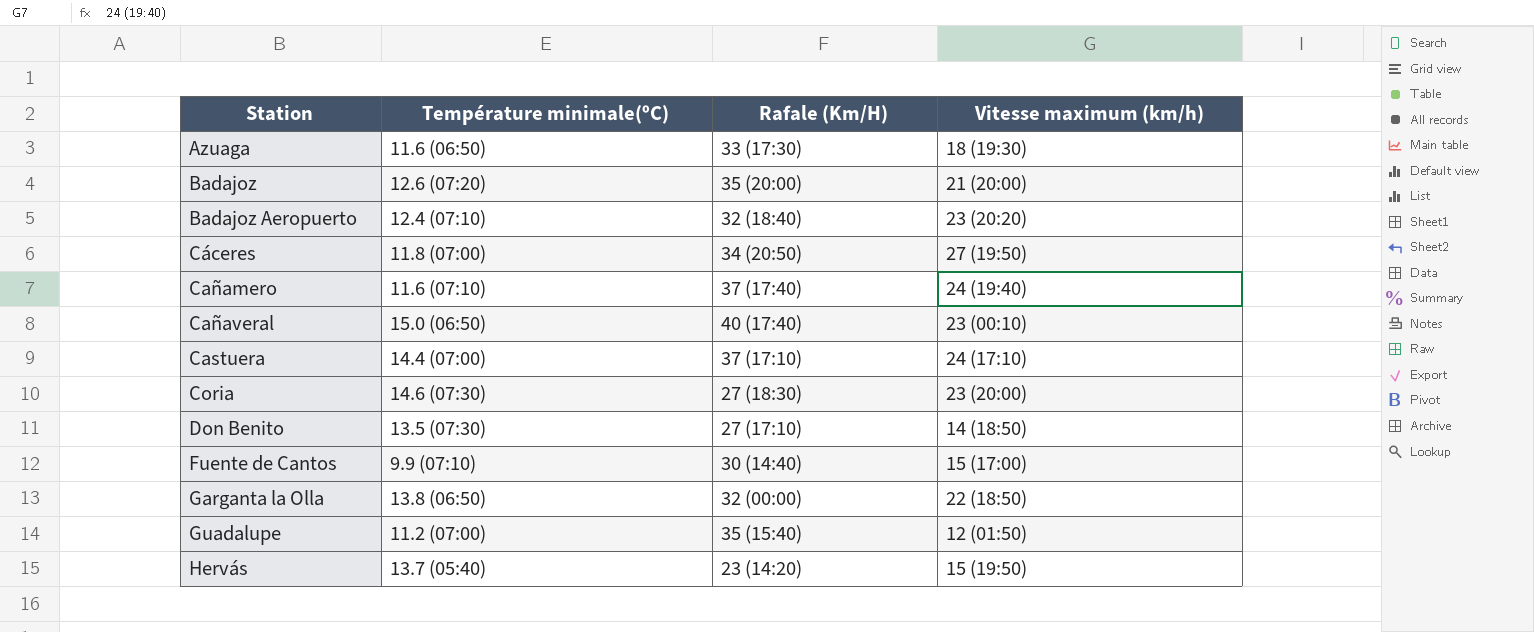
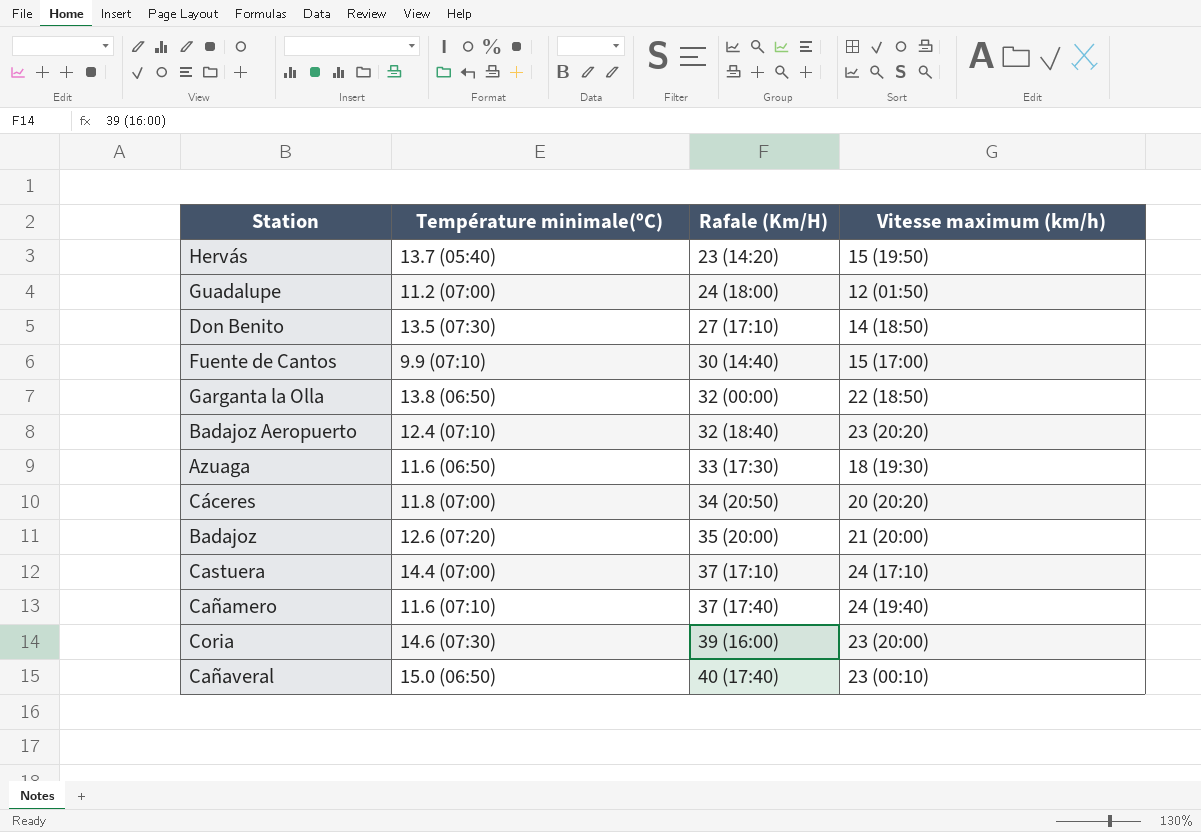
row order: Station ascending -> Rafale (Km/H) ascending
Guadalupe | Rafale (Km/H): 35 (15:40) -> 24 (18:00)
Cáceres | Vitesse maximum (km/h): 27 (19:50) -> 20 (20:20)
Coria | Rafale (Km/H): 27 (18:30) -> 39 (16:00)

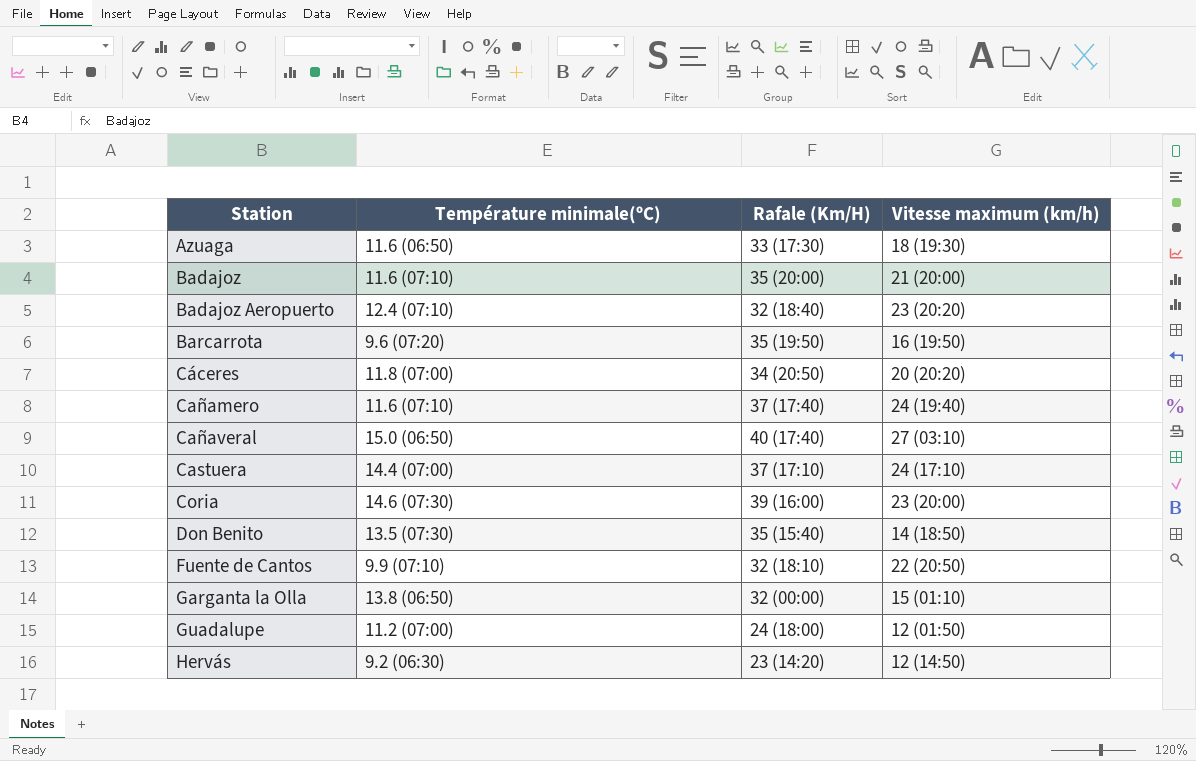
row order: Rafale (Km/H) ascending -> Station ascending
Badajoz | Température minimale(ºC): 12.6 (07:20) -> 11.6 (07:10)
row Barcarrota: none -> 9.6 (07:20) | 35 (19:50) | 16 (19:50)
Cañaveral | Vitesse maximum (km/h): 23 (00:10) -> 27 (03:10)
Don Benito | Rafale (Km/H): 27 (17:10) -> 35 (15:40)
Fuente de Cantos | Rafale (Km/H): 30 (14:40) -> 32 (18:10)
Fuente de Cantos | Vitesse maximum (km/h): 15 (17:00) -> 22 (20:50)
Garganta la Olla | Vitesse maximum (km/h): 22 (18:50) -> 15 (01:10)
Hervás | Température minimale(ºC): 13.7 (05:40) -> 9.2 (06:30)
Hervás | Vitesse maximum (km/h): 15 (19:50) -> 12 (14:50)

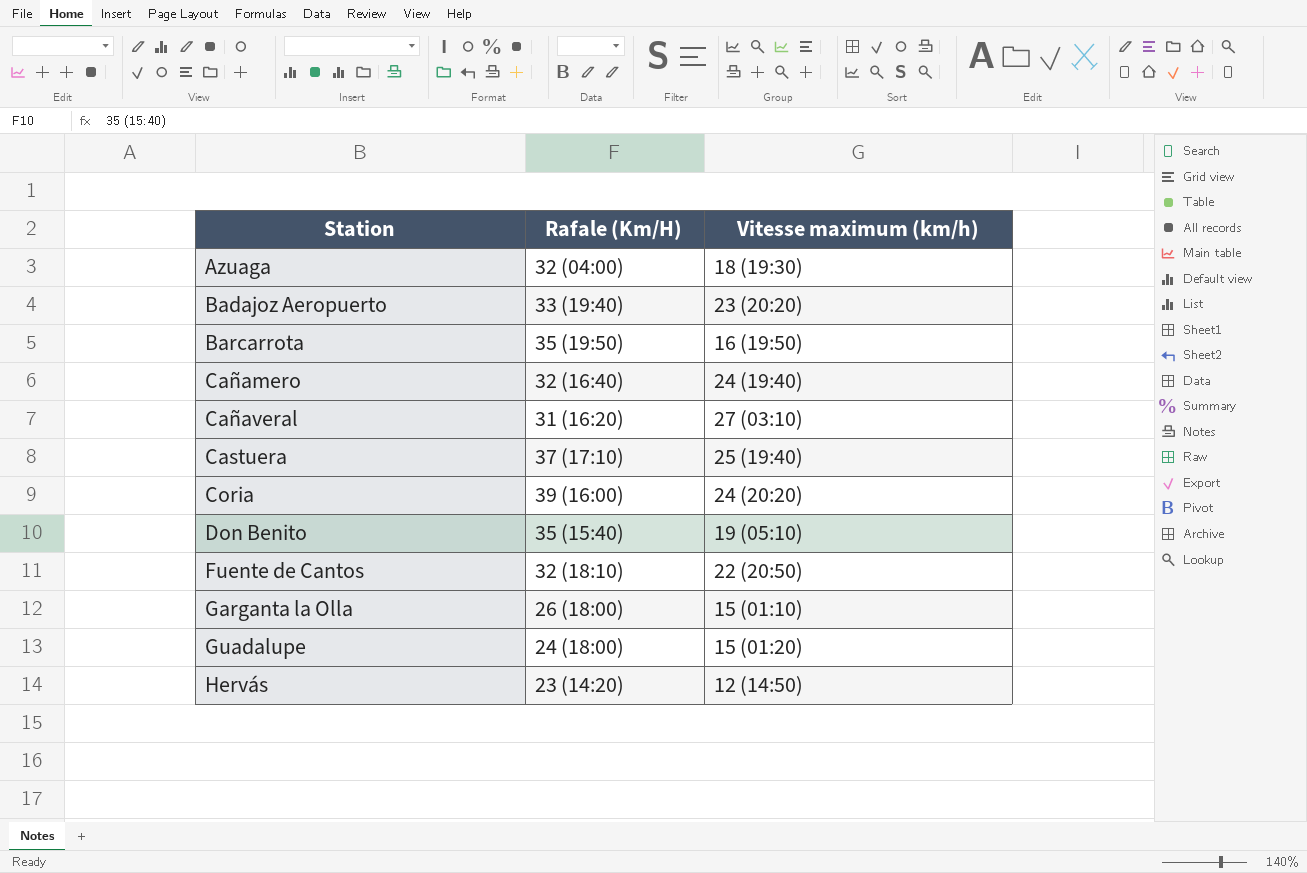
column Température minimale(ºC) | position: 2 -> none
row Badajoz: 11.6 (07:10) | 35 (20:00) | 21 (20:00) -> none
row Cáceres: 11.8 (07:00) | 34 (20:50) | 20 (20:20) -> none
Azuaga | Rafale (Km/H): 33 (17:30) -> 32 (04:00)
Badajoz Aeropuerto | Rafale (Km/H): 32 (18:40) -> 33 (19:40)
Cañamero | Rafale (Km/H): 37 (17:40) -> 32 (16:40)
Cañaveral | Rafale (Km/H): 40 (17:40) -> 31 (16:20)
Castuera | Vitesse maximum (km/h): 24 (17:10) -> 25 (19:40)
Coria | Vitesse maximum (km/h): 23 (20:00) -> 24 (20:20)
Don Benito | Vitesse maximum (km/h): 14 (18:50) -> 19 (05:10)
Garganta la Olla | Rafale (Km/H): 32 (00:00) -> 26 (18:00)
Guadalupe | Vitesse maximum (km/h): 12 (01:50) -> 15 (01:20)

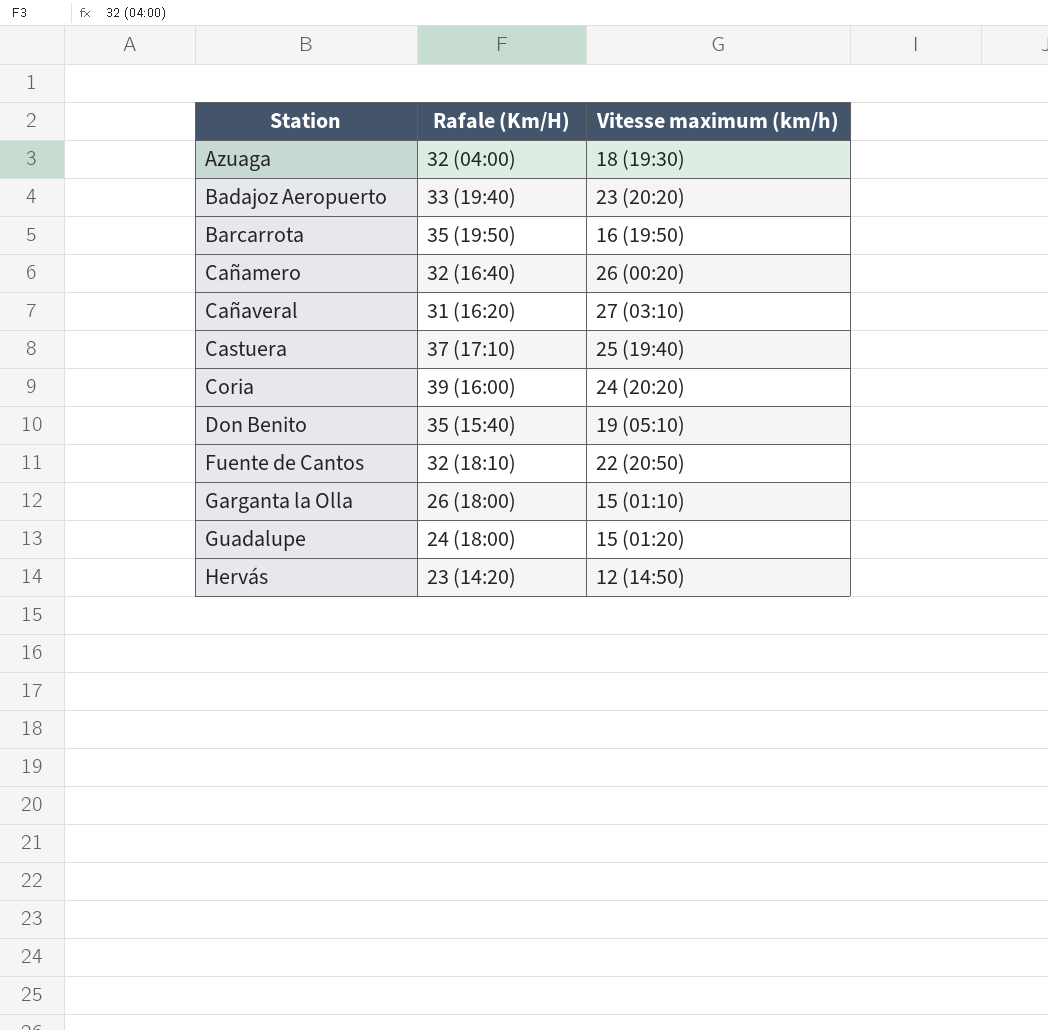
Cañamero | Vitesse maximum (km/h): 24 (19:40) -> 26 (00:20)

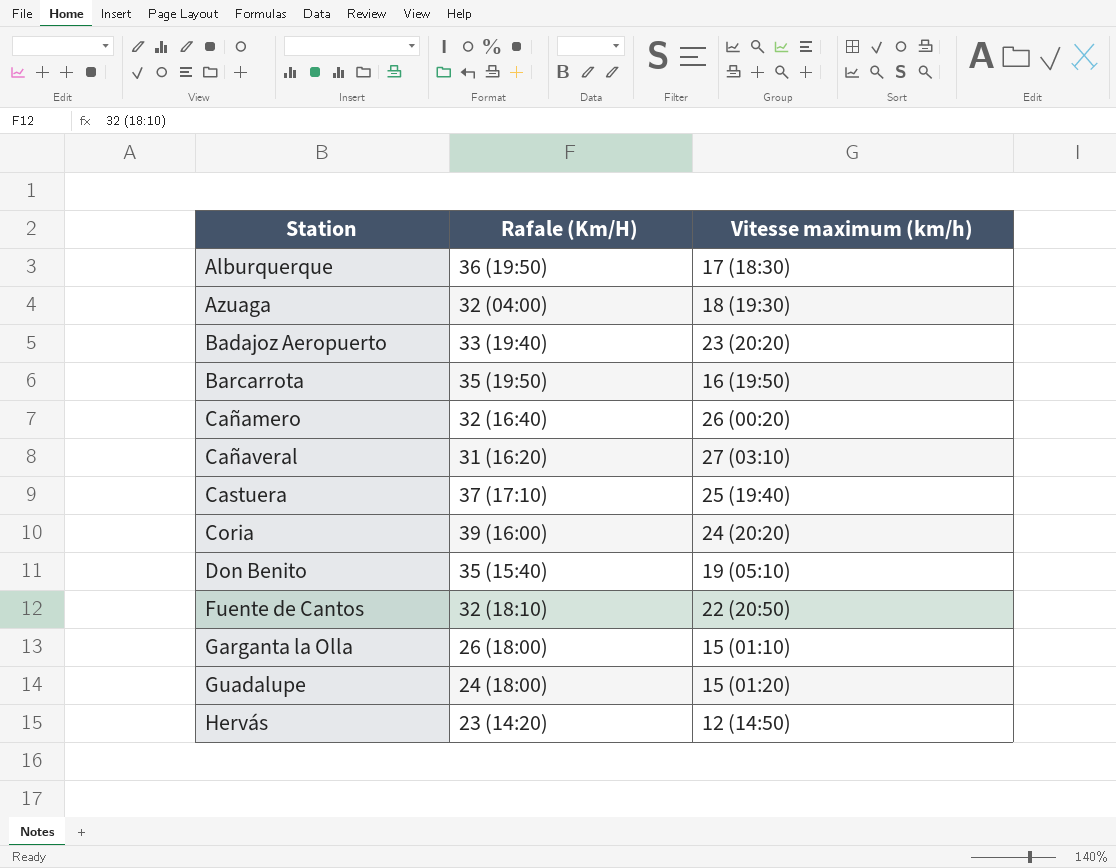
row Alburquerque: none -> 36 (19:50) | 17 (18:30)

